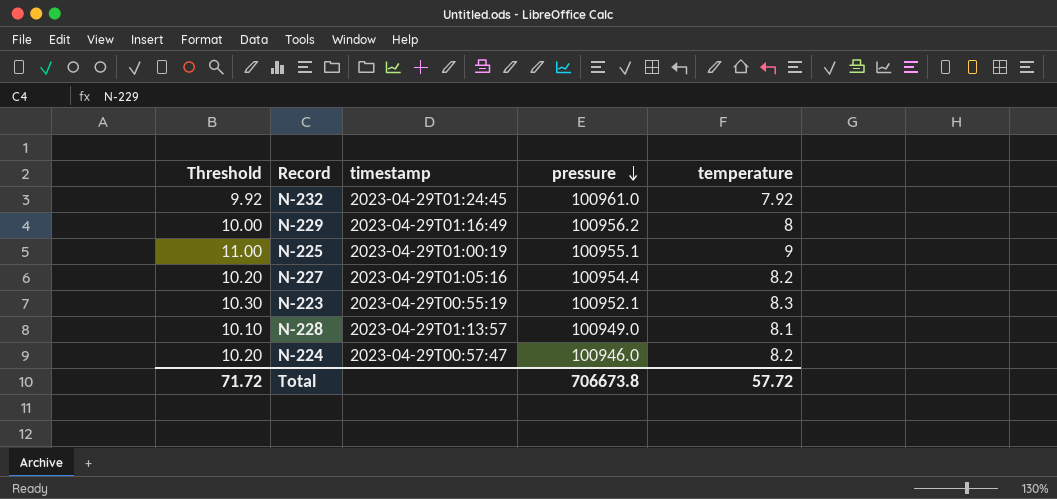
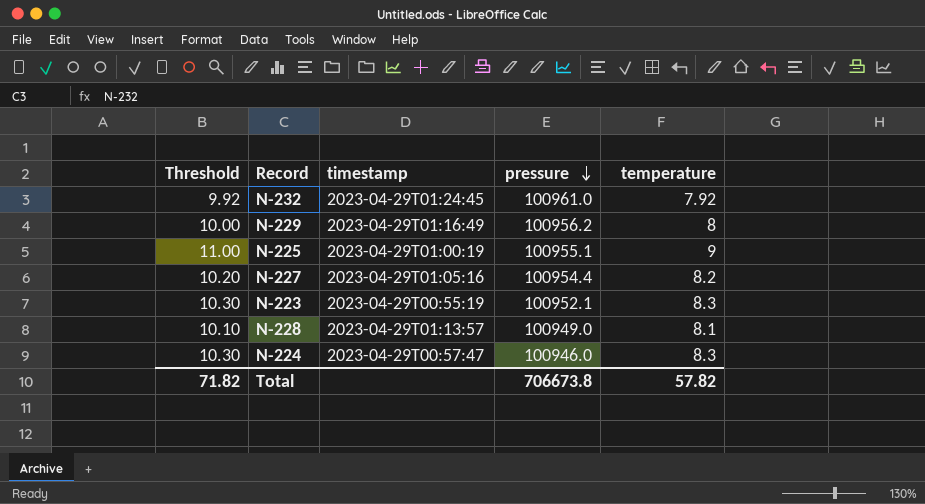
N-224 | Threshold: 10.20 -> 10.30
N-224 | temperature: 8.2 -> 8.3
Total | Threshold: 71.72 -> 71.82
Total | temperature: 57.72 -> 57.82

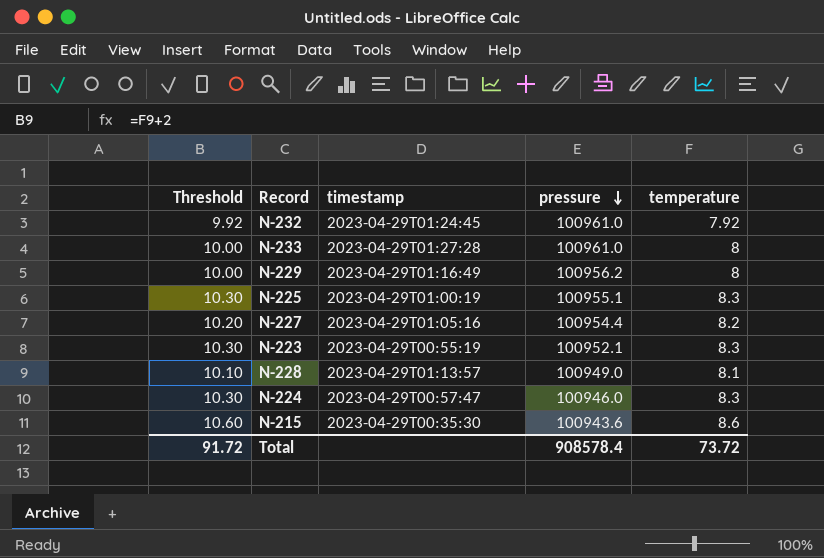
row N-233: none -> 10.00 | 2023-04-29T01:27:28 | 100961.0 | 8
N-225 | Threshold: 11.00 -> 10.30
N-225 | temperature: 9 -> 8.3
row N-215: none -> 10.60 | 2023-04-29T00:35:30 | 100943.6 | 8.6
Total | Threshold: 71.82 -> 91.72
Total | pressure: 706673.8 -> 908578.4
Total | temperature: 57.82 -> 73.72

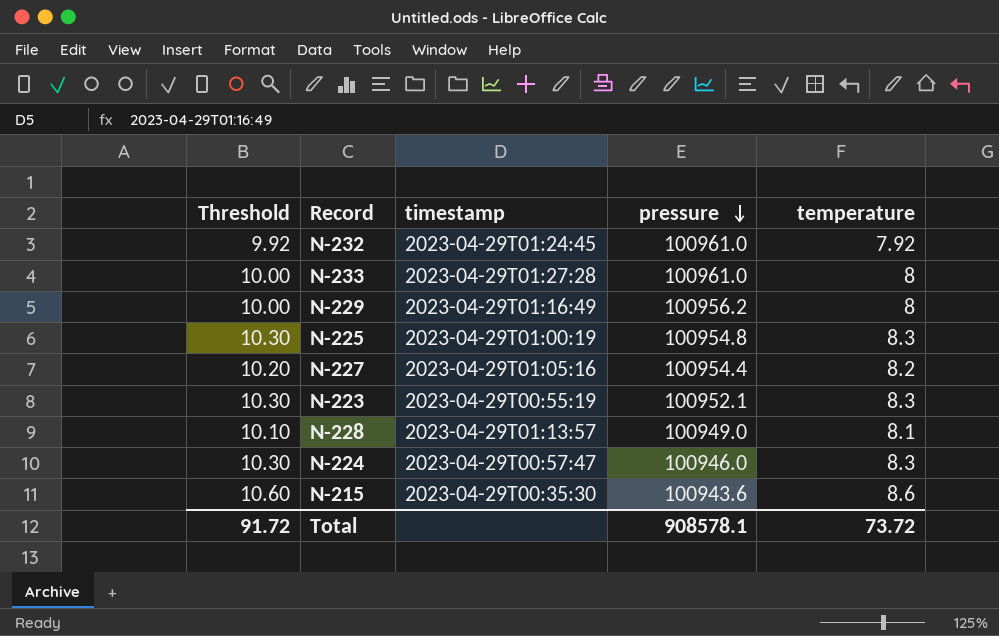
N-225 | pressure: 100955.1 -> 100954.8
Total | pressure: 908578.4 -> 908578.1

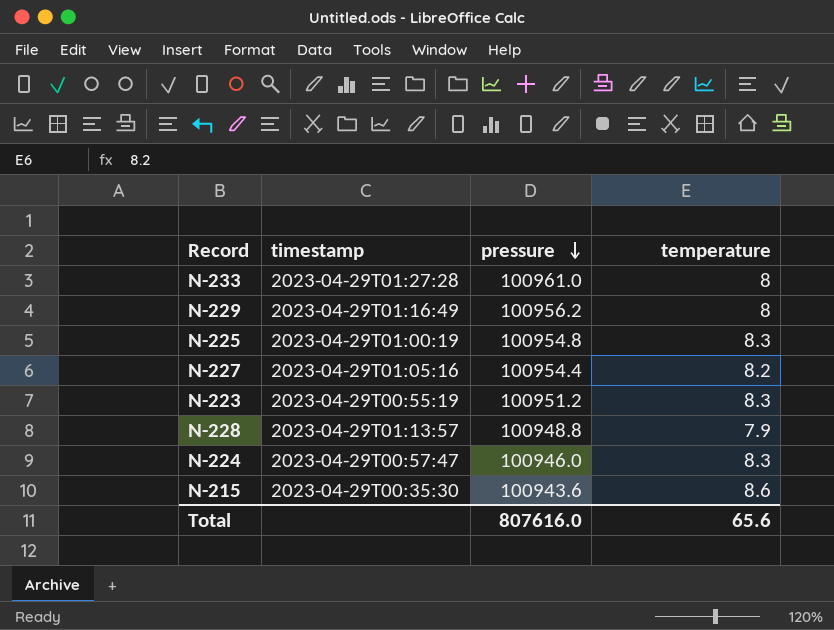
column Threshold | formula: [temperature] + 2 -> none
row N-232: 9.92 | 2023-04-29T01:24:45 | 100961.0 | 7.92 -> none
N-223 | pressure: 100952.1 -> 100951.2
N-228 | pressure: 100949.0 -> 100948.8
N-228 | temperature: 8.1 -> 7.9
Total | pressure: 908578.1 -> 807616.0
Total | temperature: 73.72 -> 65.6

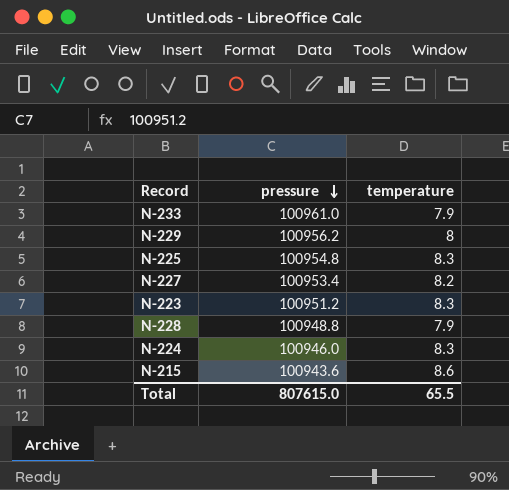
column timestamp | position: 2 -> none
N-233 | temperature: 8 -> 7.9
N-227 | pressure: 100954.4 -> 100953.4
Total | pressure: 807616.0 -> 807615.0
Total | temperature: 65.6 -> 65.5

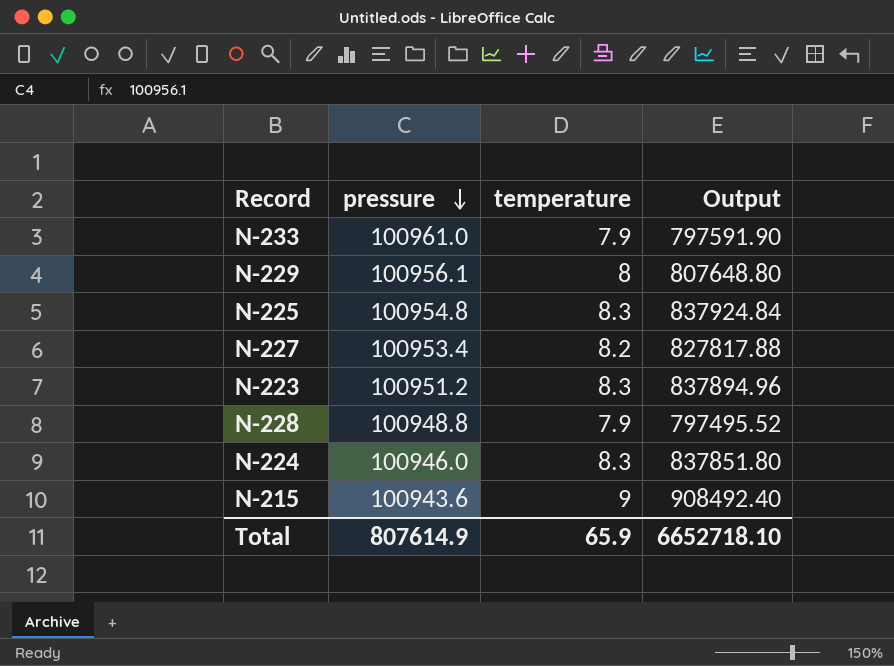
column Output | formula: none -> [pressure] * [temperature]
N-229 | pressure: 100956.2 -> 100956.1
N-215 | temperature: 8.6 -> 9
Total | pressure: 807615.0 -> 807614.9
Total | temperature: 65.5 -> 65.9

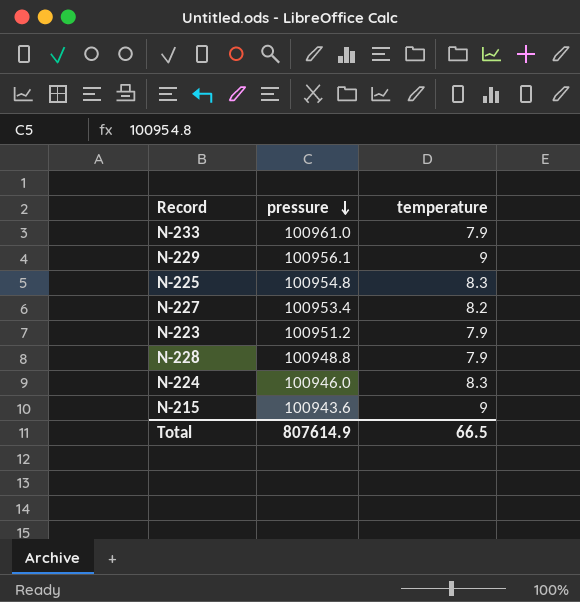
column Output | formula: [pressure] * [temperature] -> none
N-229 | temperature: 8 -> 9
N-223 | temperature: 8.3 -> 7.9
Total | temperature: 65.9 -> 66.5

